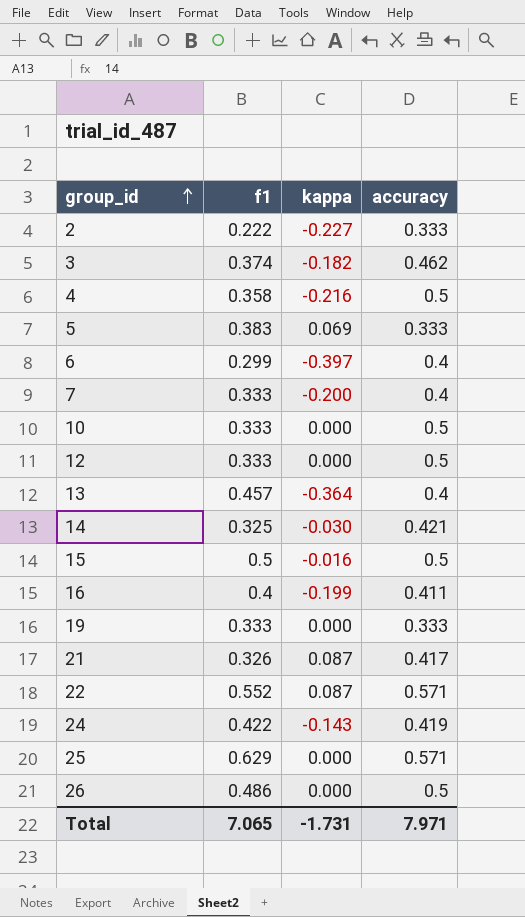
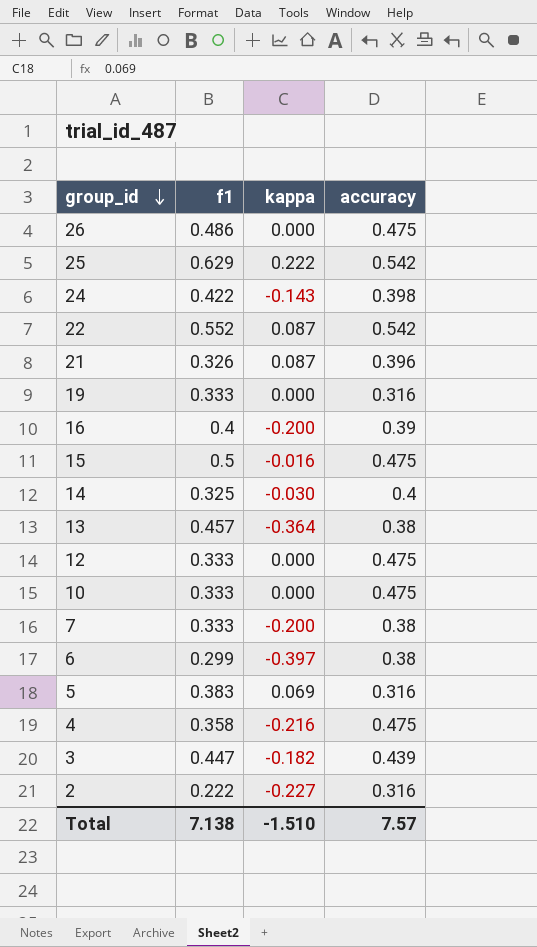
row order: group_id ascending -> group_id descending
26 | accuracy: 0.5 -> 0.475
25 | kappa: 0.000 -> 0.222
25 | accuracy: 0.571 -> 0.542
24 | accuracy: 0.419 -> 0.398
22 | accuracy: 0.571 -> 0.542
21 | accuracy: 0.417 -> 0.396
19 | accuracy: 0.333 -> 0.316
16 | kappa: -0.199 -> -0.200
16 | accuracy: 0.411 -> 0.39
15 | accuracy: 0.5 -> 0.475
14 | accuracy: 0.421 -> 0.4
13 | accuracy: 0.4 -> 0.38
12 | accuracy: 0.5 -> 0.475
10 | accuracy: 0.5 -> 0.475
7 | accuracy: 0.4 -> 0.38
6 | accuracy: 0.4 -> 0.38
5 | accuracy: 0.333 -> 0.316
4 | accuracy: 0.5 -> 0.475
3 | f1: 0.374 -> 0.447
3 | accuracy: 0.462 -> 0.439
2 | accuracy: 0.333 -> 0.316
Total | f1: 7.065 -> 7.138
Total | kappa: -1.731 -> -1.510
Total | accuracy: 7.971 -> 7.57

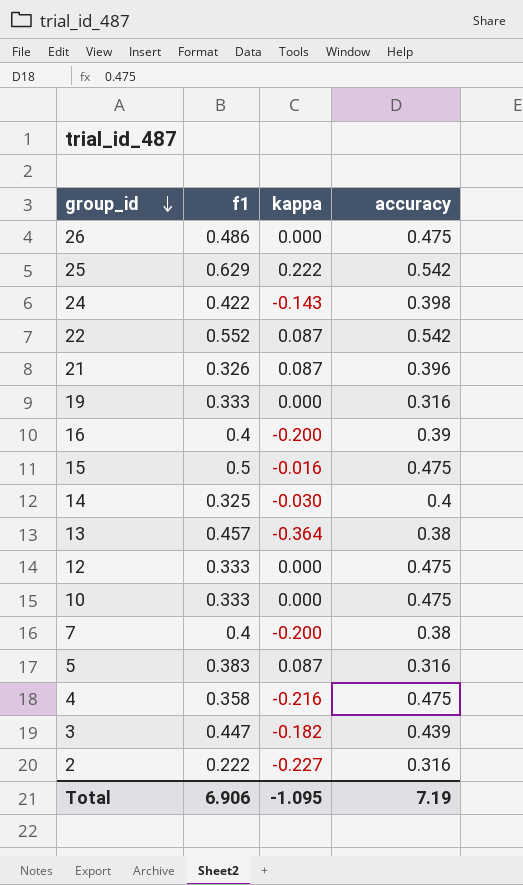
row 6: 0.299 | -0.397 | 0.38 -> none
7 | f1: 0.333 -> 0.4
5 | kappa: 0.069 -> 0.087
Total | f1: 7.138 -> 6.906
Total | kappa: -1.510 -> -1.095
Total | accuracy: 7.57 -> 7.19

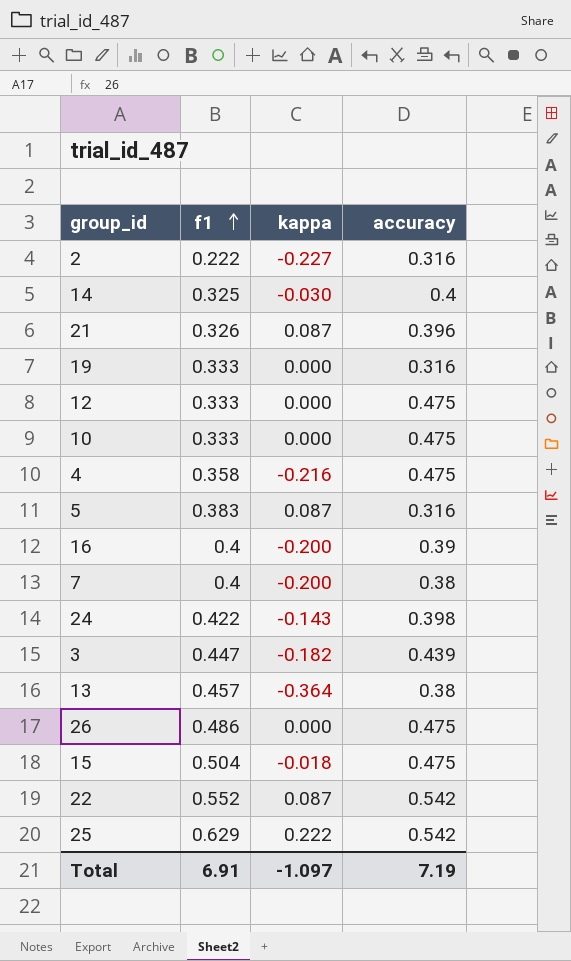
row order: group_id descending -> f1 ascending
15 | f1: 0.5 -> 0.504
15 | kappa: -0.016 -> -0.018
Total | f1: 6.906 -> 6.91
Total | kappa: -1.095 -> -1.097

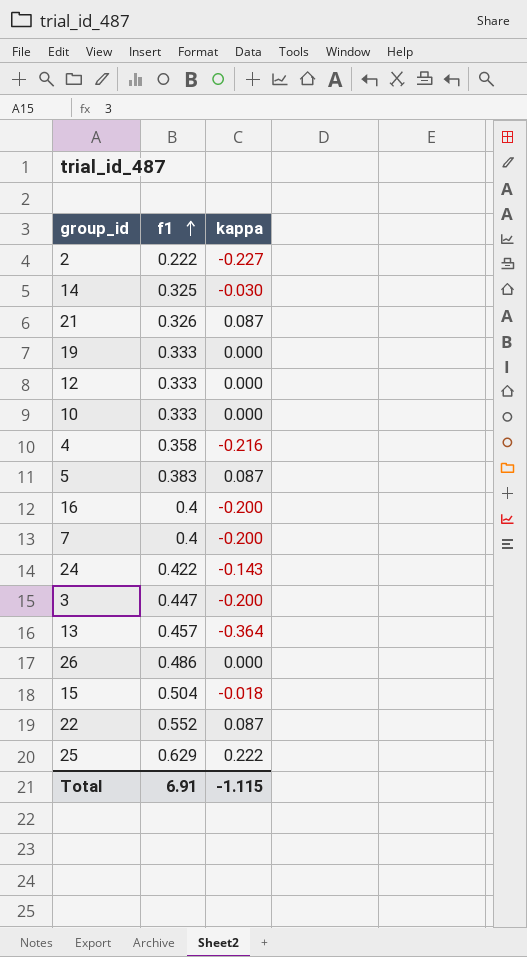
column accuracy | position: 4 -> none
3 | kappa: -0.182 -> -0.200
Total | kappa: -1.097 -> -1.115

